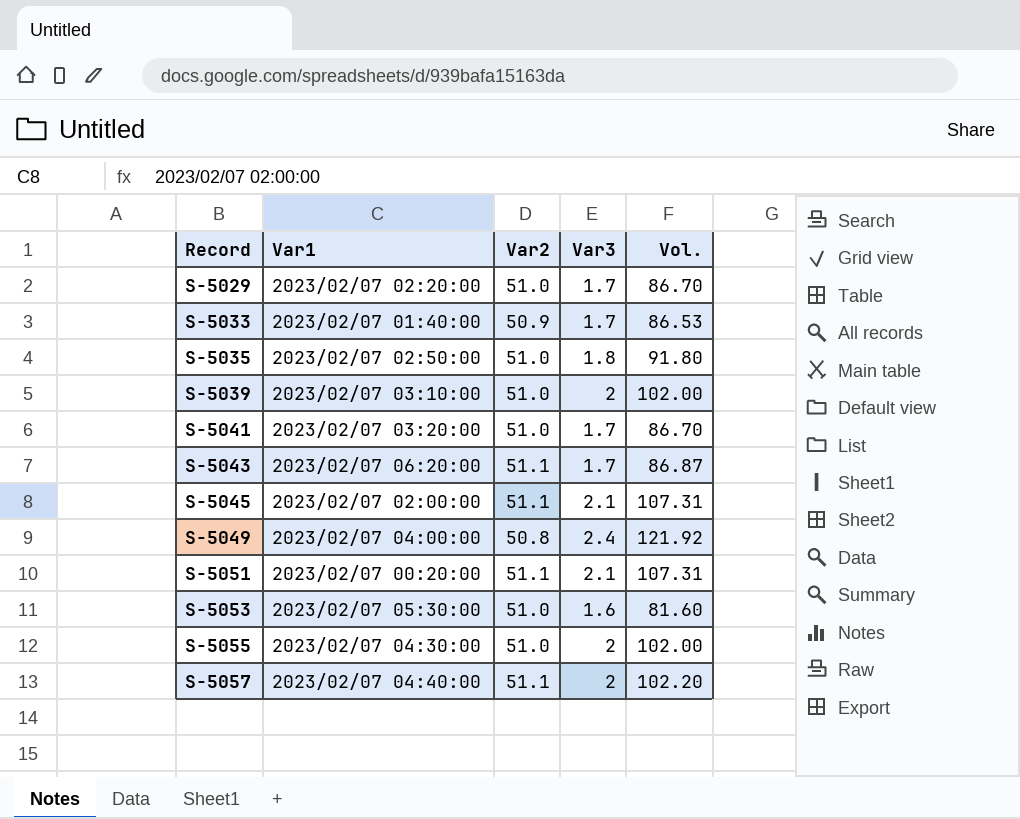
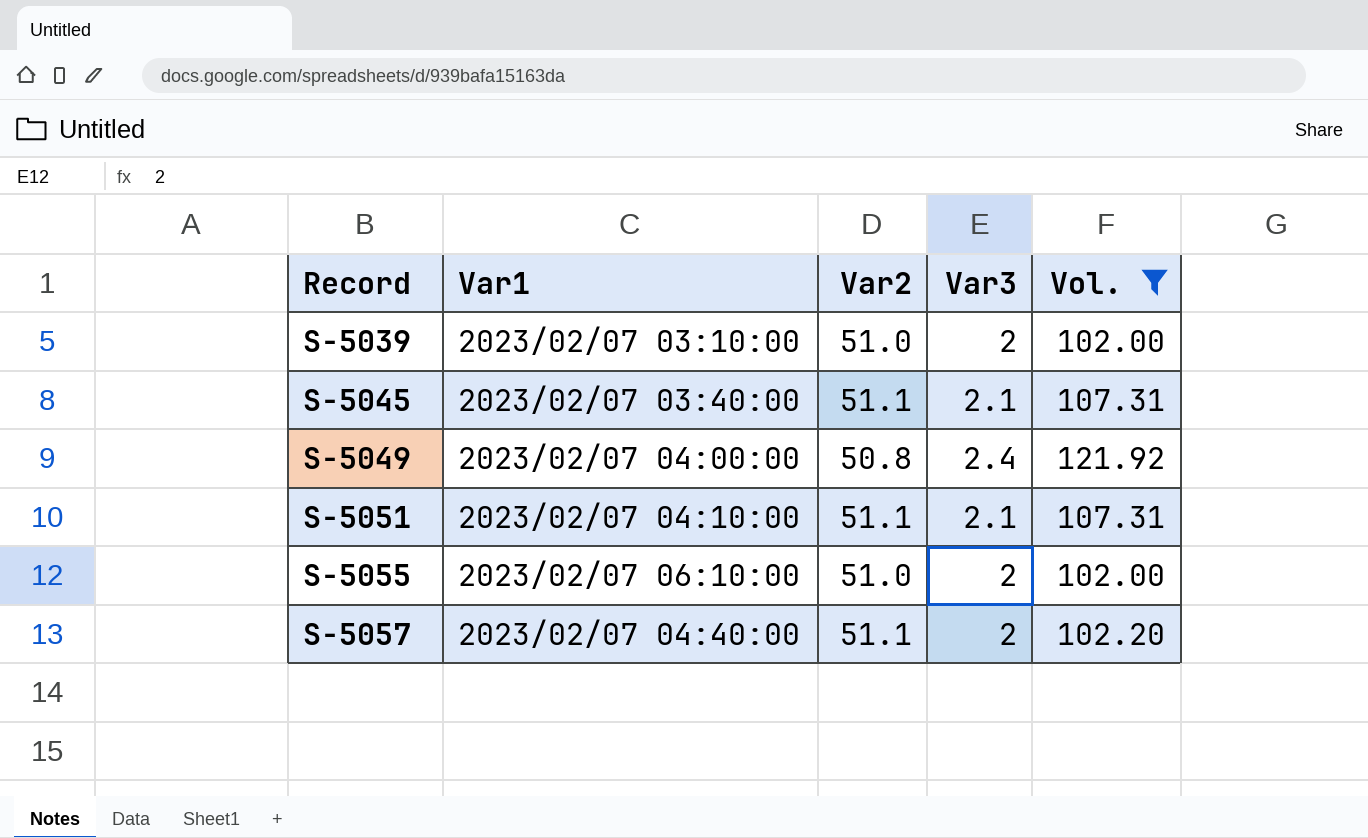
filter: none -> Vol. >= 102.00
S-5045 | Var1: 2023/02/07 02:00:00 -> 2023/02/07 03:40:00
S-5051 | Var1: 2023/02/07 00:20:00 -> 2023/02/07 04:10:00
S-5055 | Var1: 2023/02/07 04:30:00 -> 2023/02/07 06:10:00

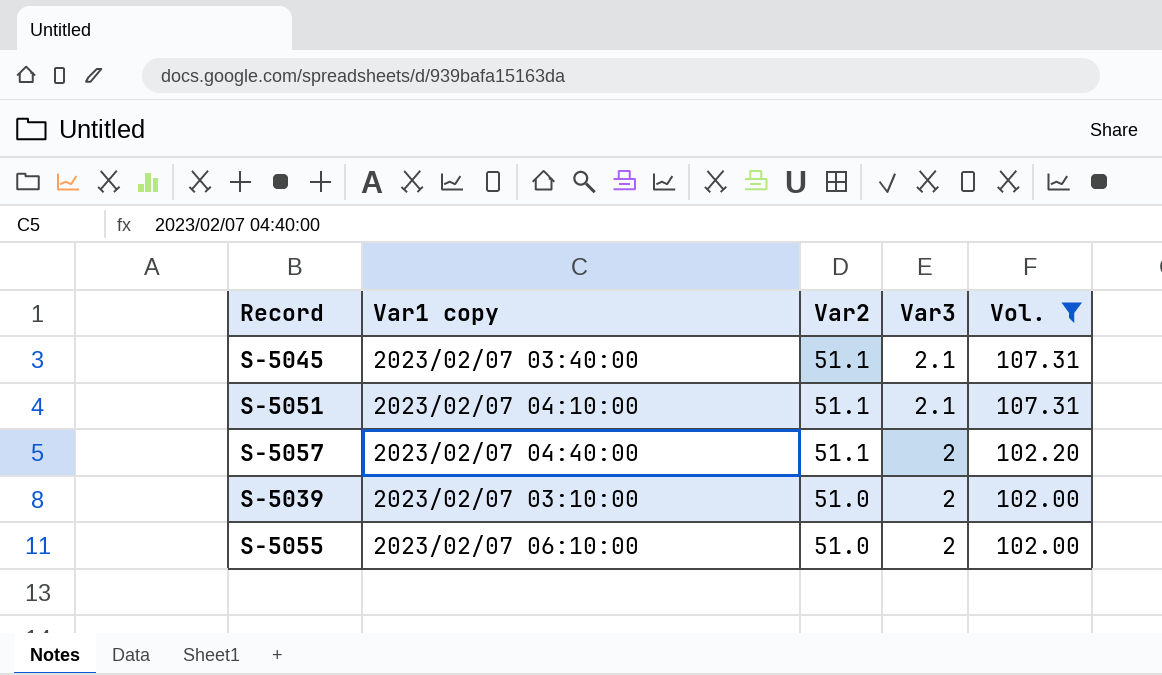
row order: Record ascending -> Var2 descending
column name: Var1 -> Var1 copy
row S-5049: 2023/02/07 04:00:00 | 50.8 | 2.4 | 121.92 -> none

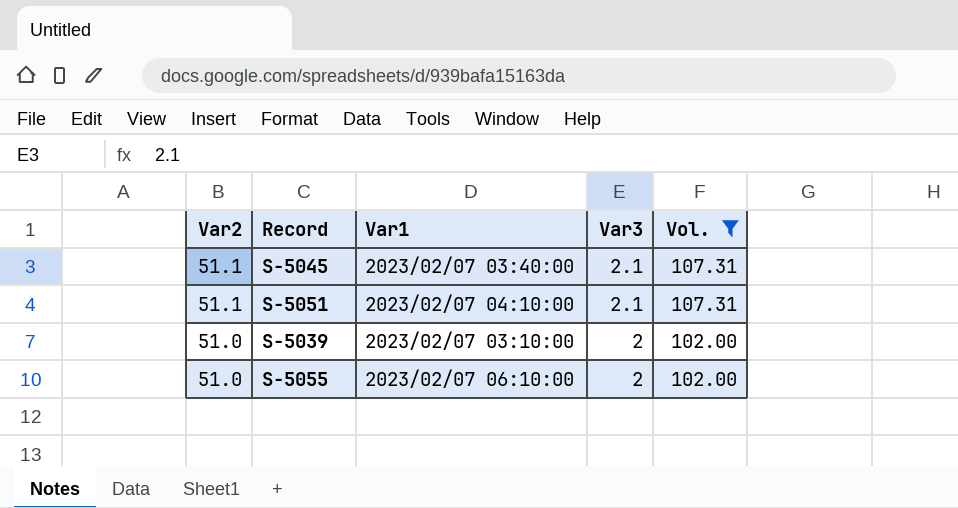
column Var2 | position: 3 -> 1
column name: Var1 copy -> Var1
row S-5057: 2023/02/07 04:40:00 | 51.1 | 2 | 102.20 -> none

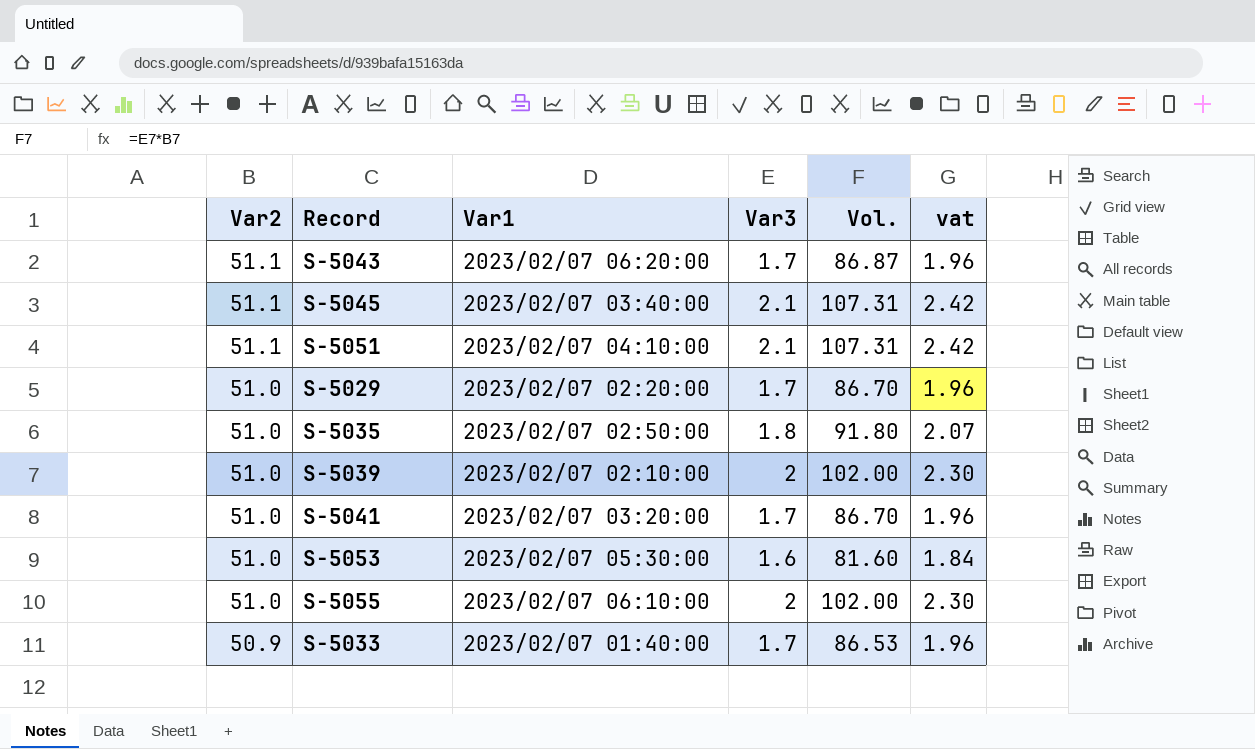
filter: Vol. >= 102.00 -> none
column vat | formula: none -> [Var3] * 1.15
S-5039 | Var1: 2023/02/07 03:10:00 -> 2023/02/07 02:10:00

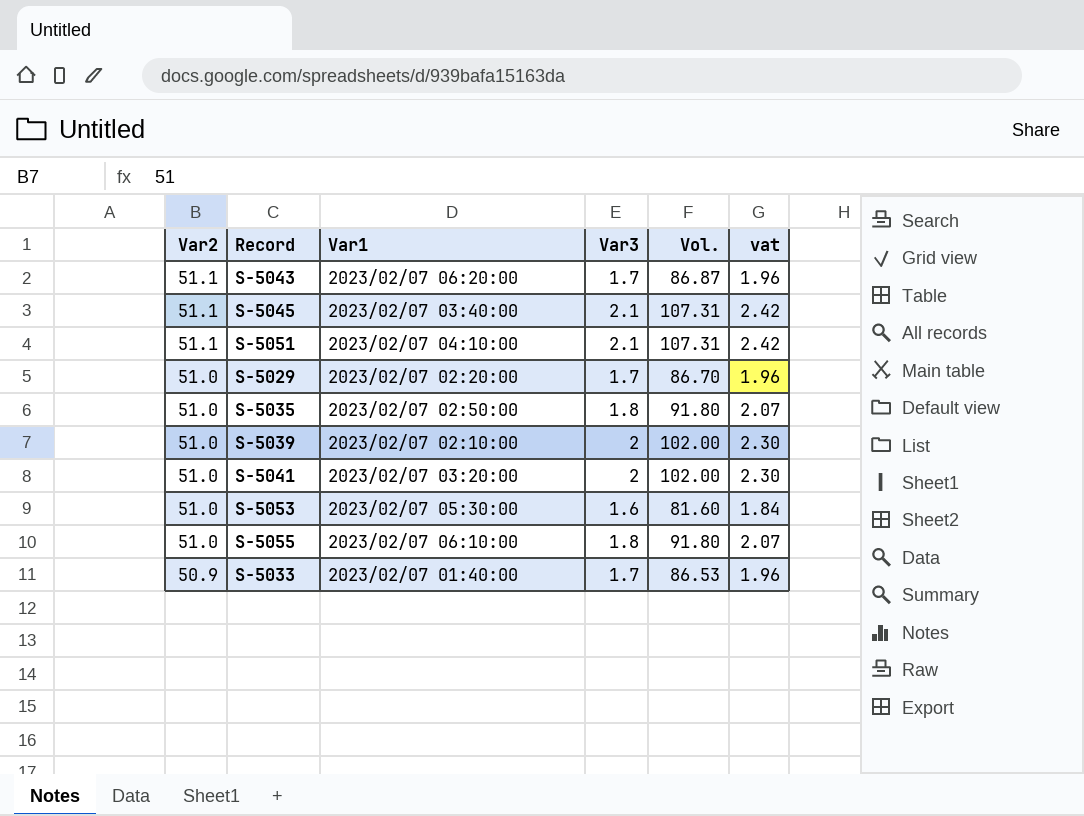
S-5041 | Var3: 1.7 -> 2
S-5041 | Vol.: 86.70 -> 102.00
S-5041 | vat: 1.96 -> 2.30
S-5055 | Var3: 2 -> 1.8
S-5055 | Vol.: 102.00 -> 91.80
S-5055 | vat: 2.30 -> 2.07

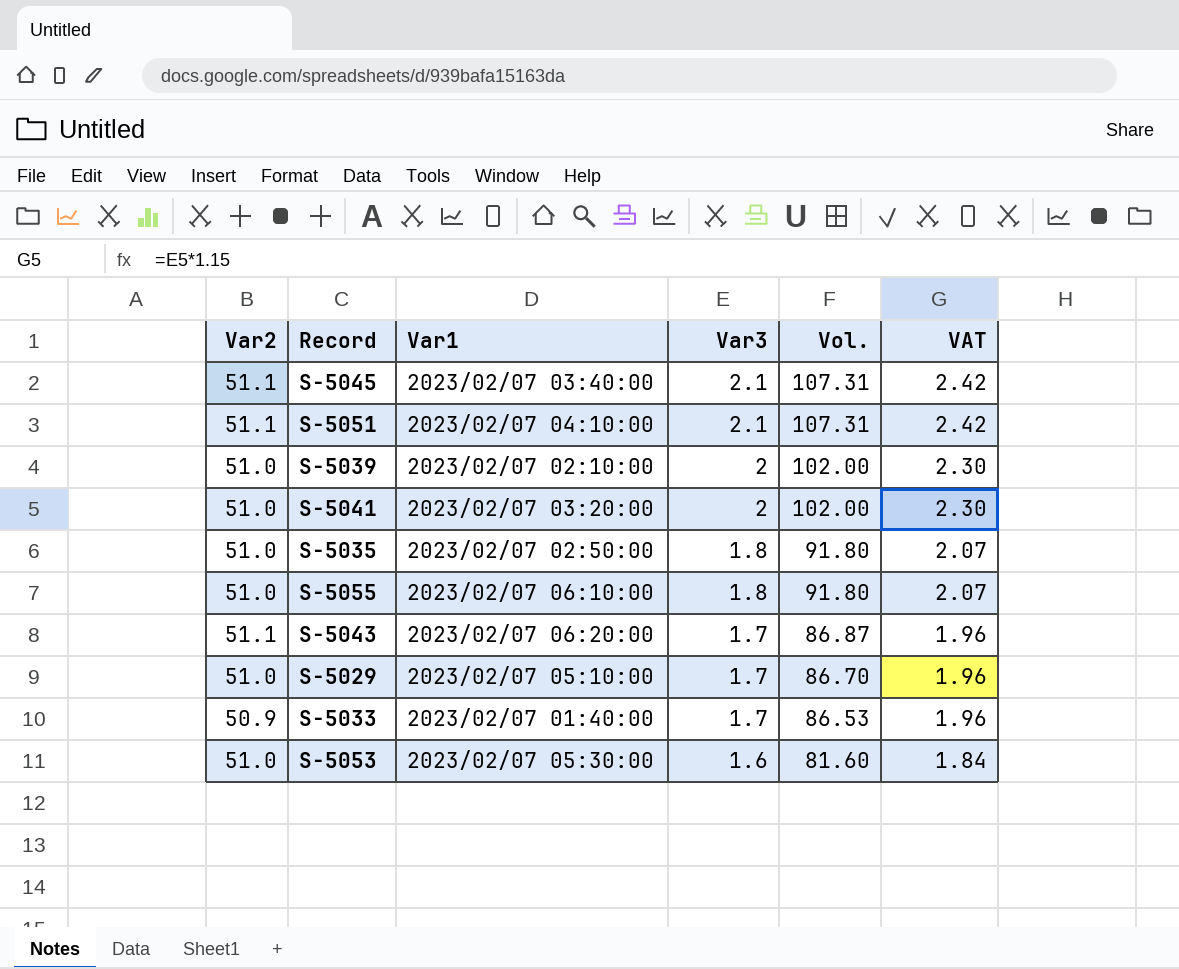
row order: Var2 descending -> Var3 descending
column name: vat -> VAT
S-5029 | Var1: 2023/02/07 02:20:00 -> 2023/02/07 05:10:00

